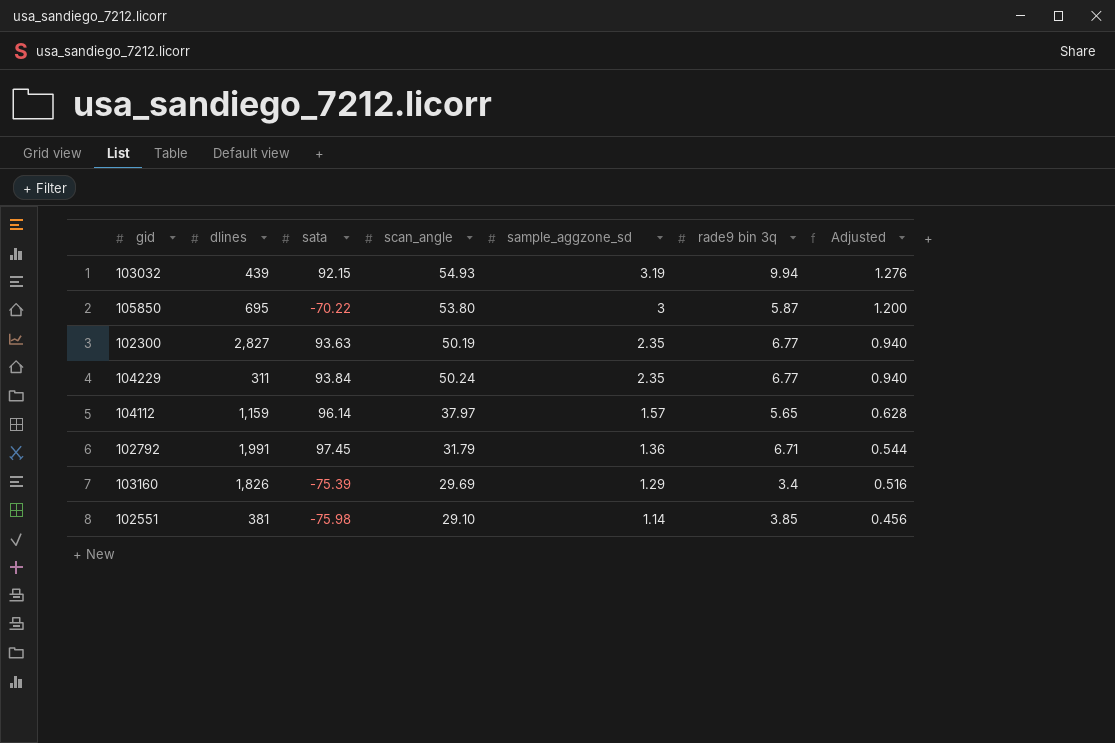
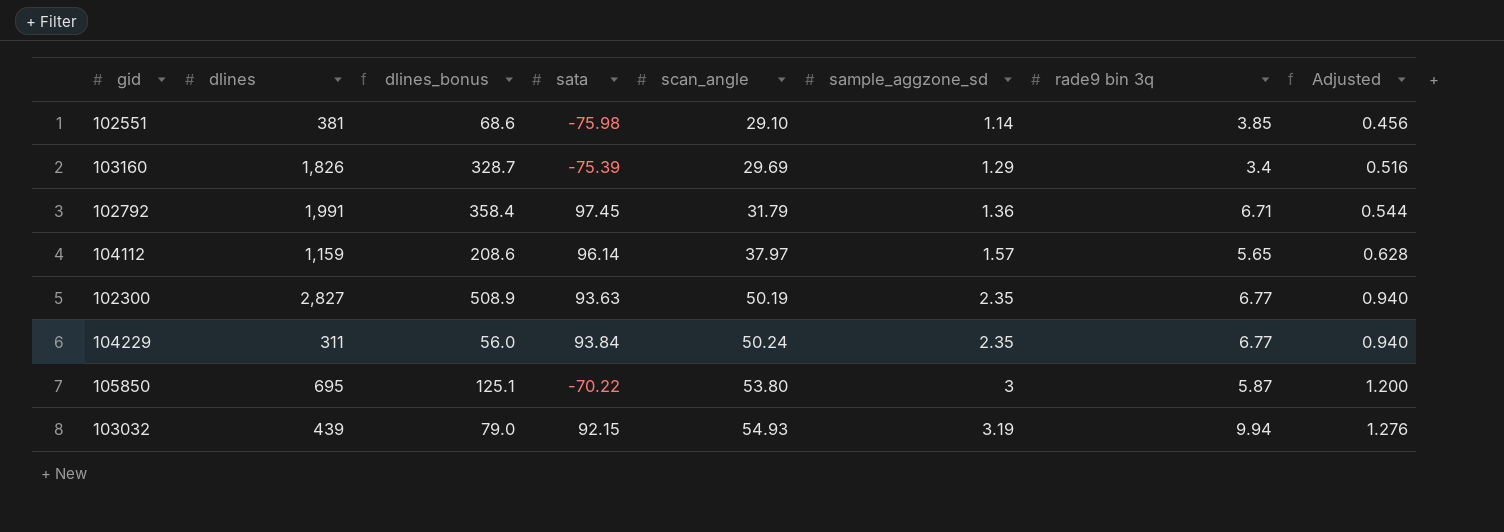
row order: sample_aggzone_sd descending -> scan_angle ascending
column dlines_bonus | formula: none -> [dlines] * 0.18

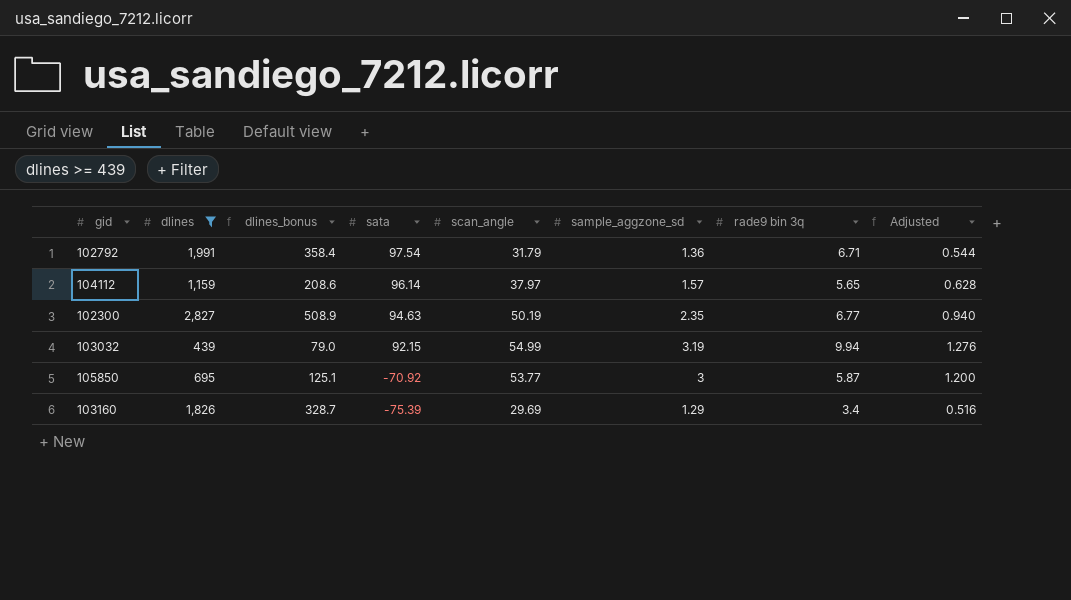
filter: none -> dlines >= 439
row order: scan_angle ascending -> sata descending
102792 | sata: 97.45 -> 97.54
102300 | sata: 93.63 -> 94.63
103032 | scan_angle: 54.93 -> 54.99
105850 | sata: -70.22 -> -70.92
105850 | scan_angle: 53.80 -> 53.77

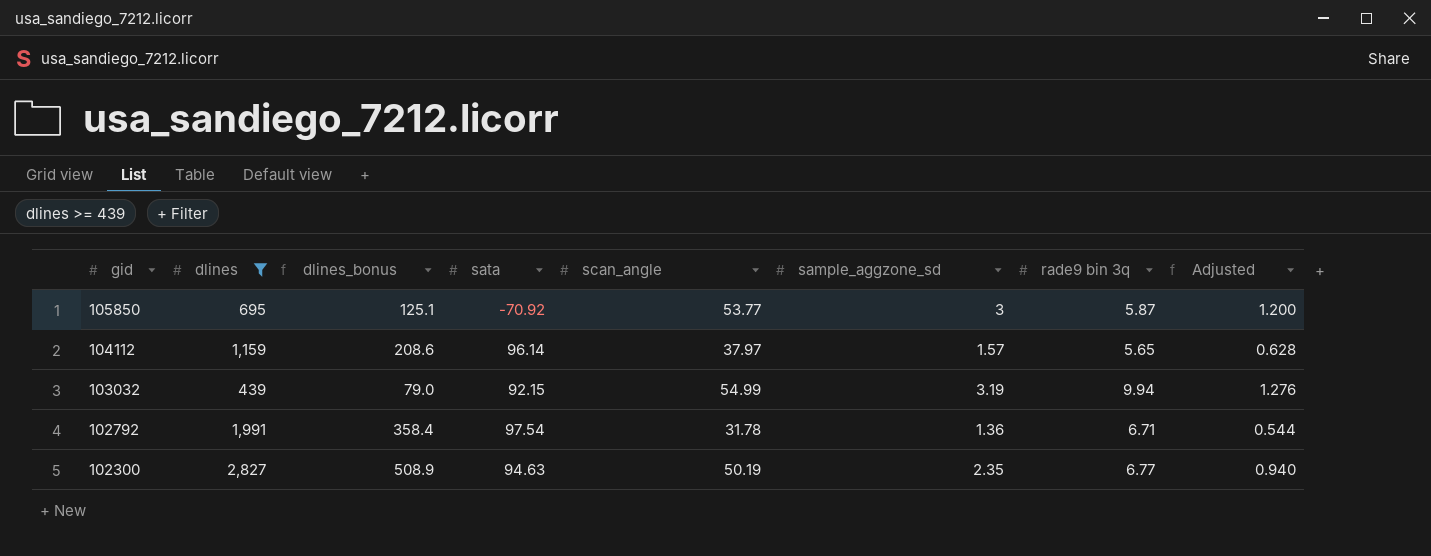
row order: sata descending -> gid descending
row 103160: 1,826 | 328.7 | -75.39 | 29.69 | 1.29 | 3.4 | 0.516 -> none
102792 | scan_angle: 31.79 -> 31.78

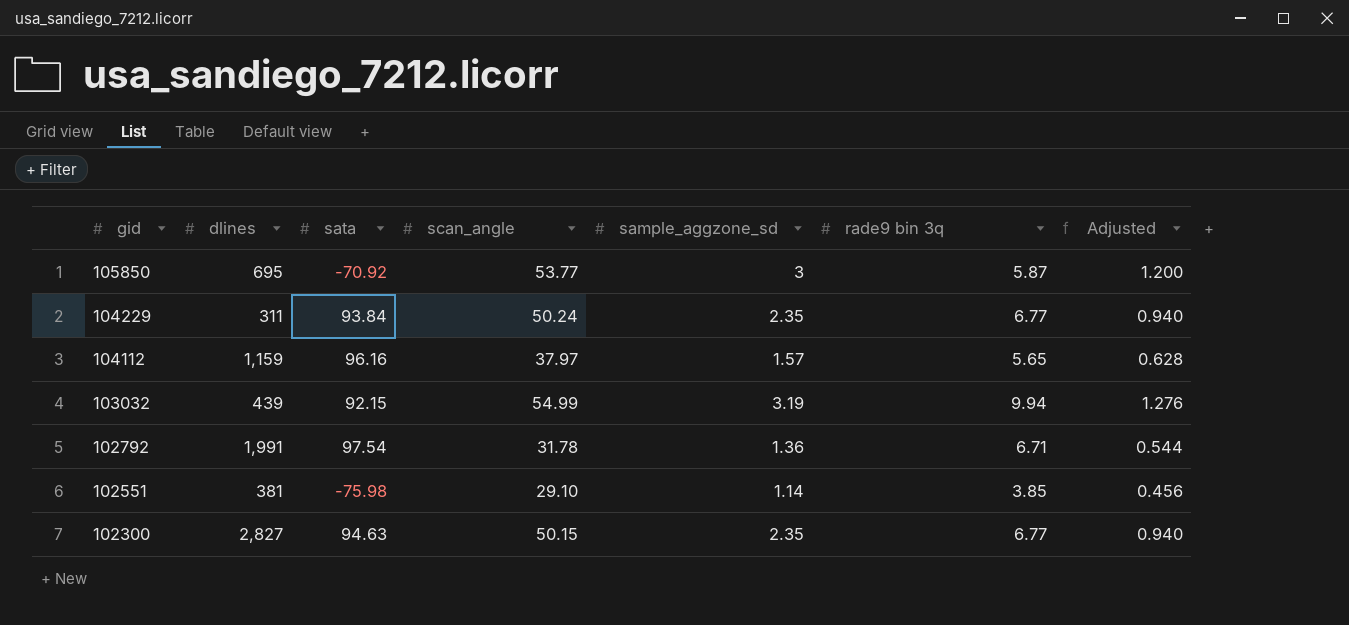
filter: dlines >= 439 -> none
column dlines_bonus | formula: [dlines] * 0.18 -> none
104112 | sata: 96.14 -> 96.16
102300 | scan_angle: 50.19 -> 50.15

